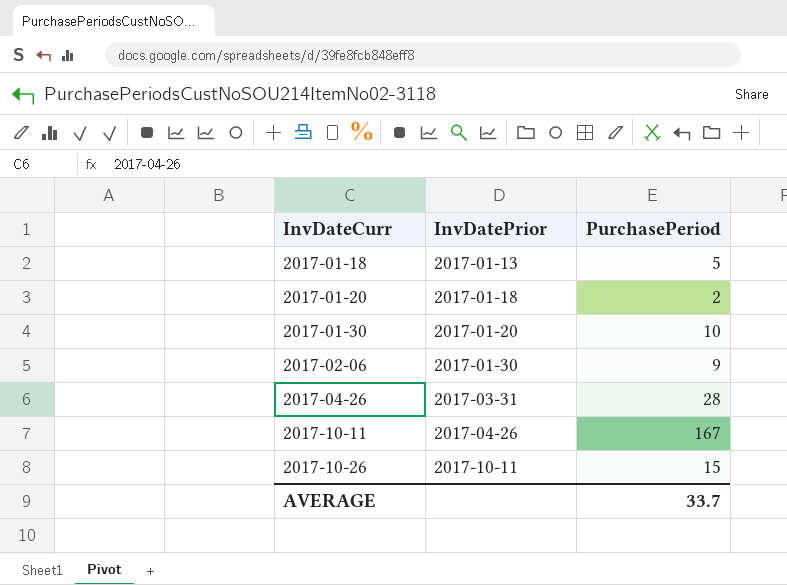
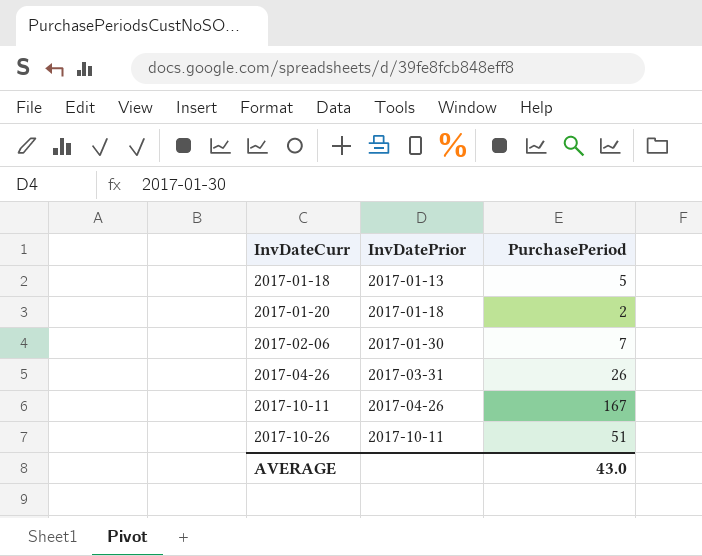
row 2017-01-30: 2017-01-20 | 10 -> none
2017-02-06 | PurchasePeriod: 9 -> 7
2017-04-26 | PurchasePeriod: 28 -> 26
2017-10-26 | PurchasePeriod: 15 -> 51
AVERAGE | PurchasePeriod: 33.7 -> 43.0

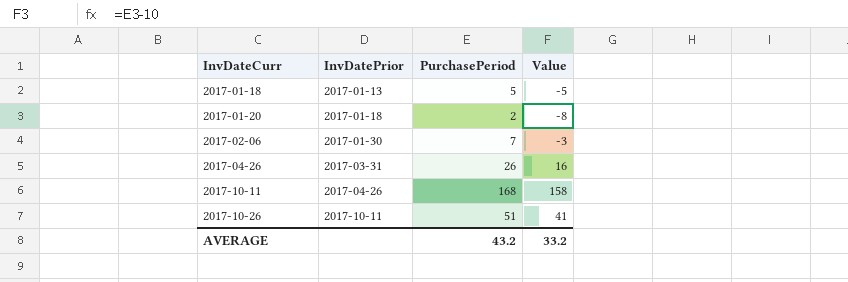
column Value | formula: none -> [PurchasePeriod] - 10
2017-10-11 | PurchasePeriod: 167 -> 168
AVERAGE | PurchasePeriod: 43.0 -> 43.2

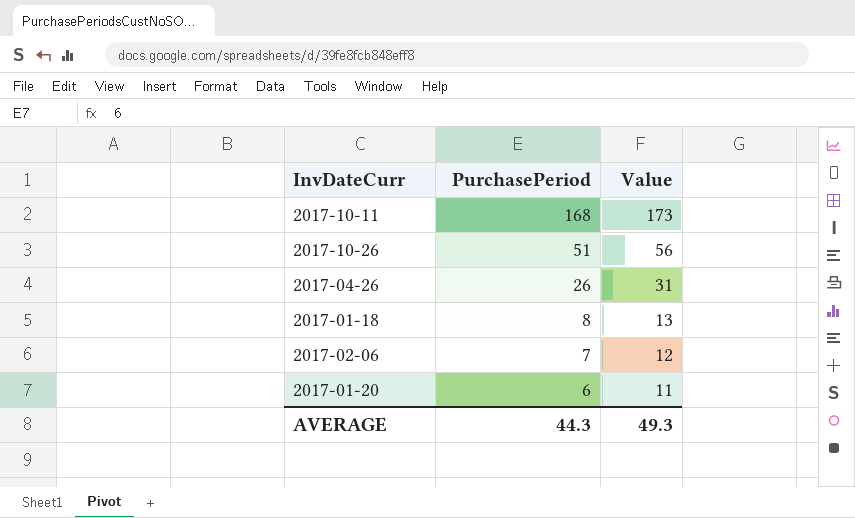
row order: InvDateCurr ascending -> PurchasePeriod descending
column InvDatePrior | position: 2 -> none
column Value | formula: [PurchasePeriod] - 10 -> [PurchasePeriod] + 5
2017-01-18 | PurchasePeriod: 5 -> 8
2017-01-20 | PurchasePeriod: 2 -> 6
AVERAGE | PurchasePeriod: 43.2 -> 44.3
AVERAGE | Value: 33.2 -> 49.3

